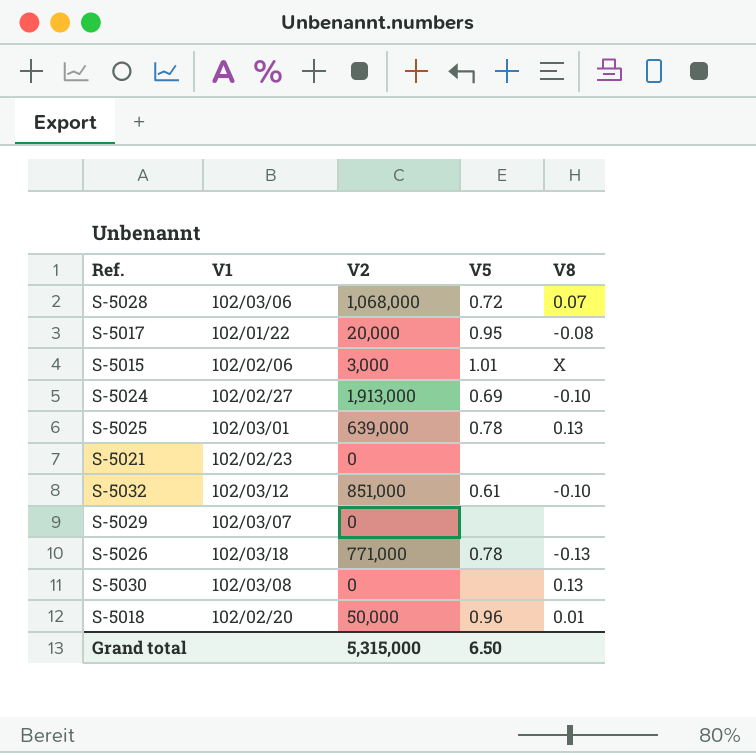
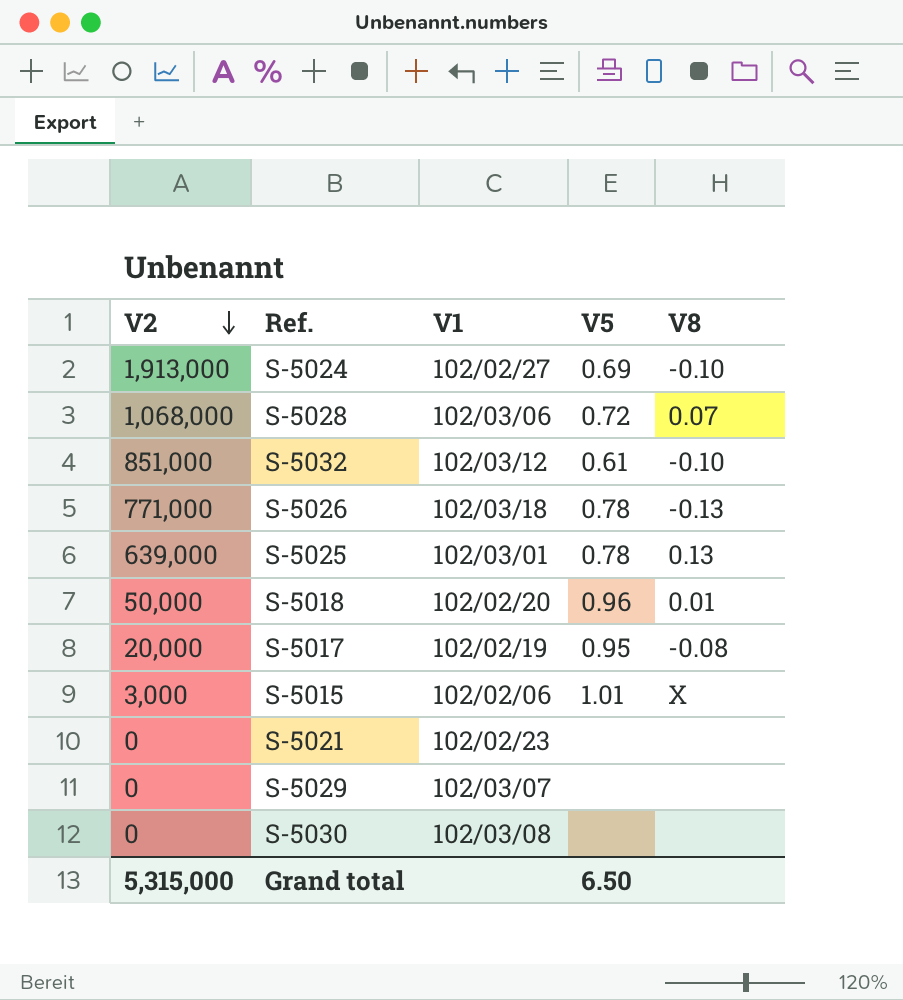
row order: none -> V2 descending
column V2 | position: 3 -> 1
S-5017 | V1: 102/01/22 -> 102/02/19
S-5030 | V8: 0.13 -> none

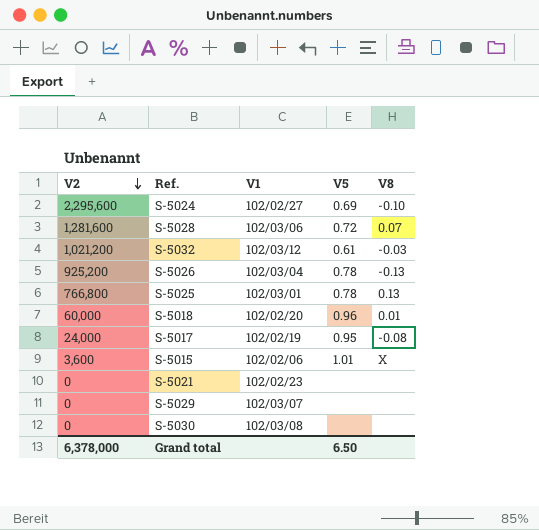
S-5024 | V2: 1,913,000 -> 2,295,600
S-5028 | V2: 1,068,000 -> 1,281,600
S-5032 | V2: 851,000 -> 1,021,200
S-5032 | V8: -0.10 -> -0.03
S-5026 | V2: 771,000 -> 925,200
S-5026 | V1: 102/03/18 -> 102/03/04
S-5025 | V2: 639,000 -> 766,800
S-5018 | V2: 50,000 -> 60,000
S-5017 | V2: 20,000 -> 24,000
S-5015 | V2: 3,000 -> 3,600
Grand total | V2: 5,315,000 -> 6,378,000

